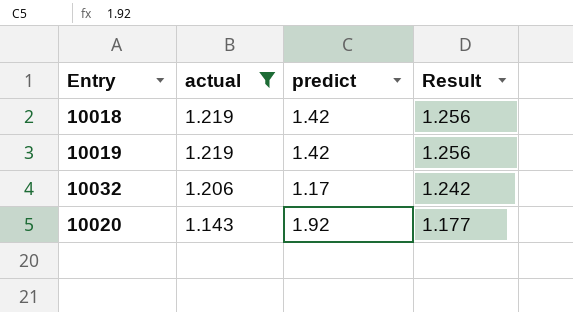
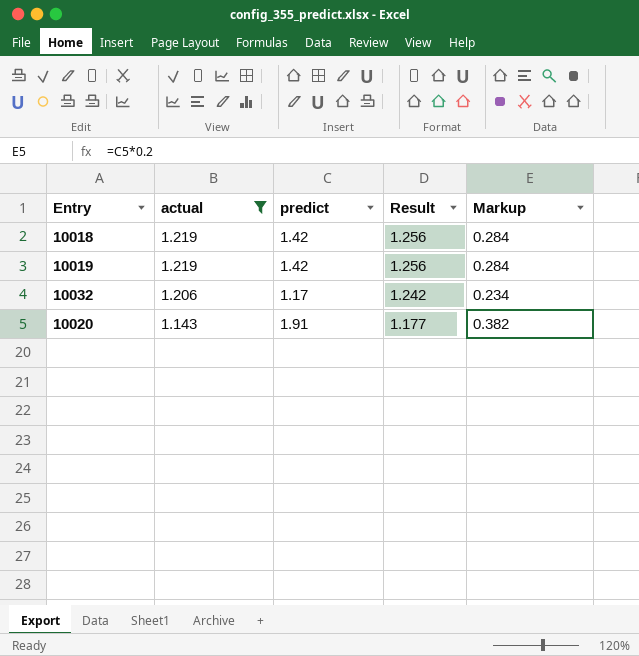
column Markup | formula: none -> [predict] * 0.2
10020 | predict: 1.92 -> 1.91

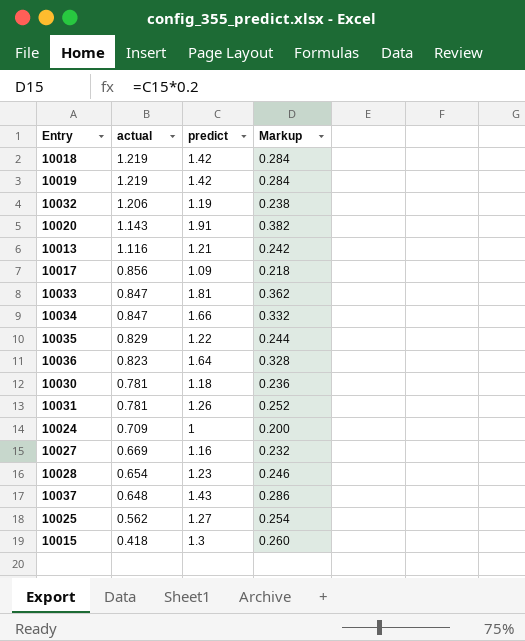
filter: actual >= 1.143 -> none
column Result | formula: [actual] * 1.03 -> none
10032 | predict: 1.17 -> 1.19
10032 | Markup: 0.234 -> 0.238

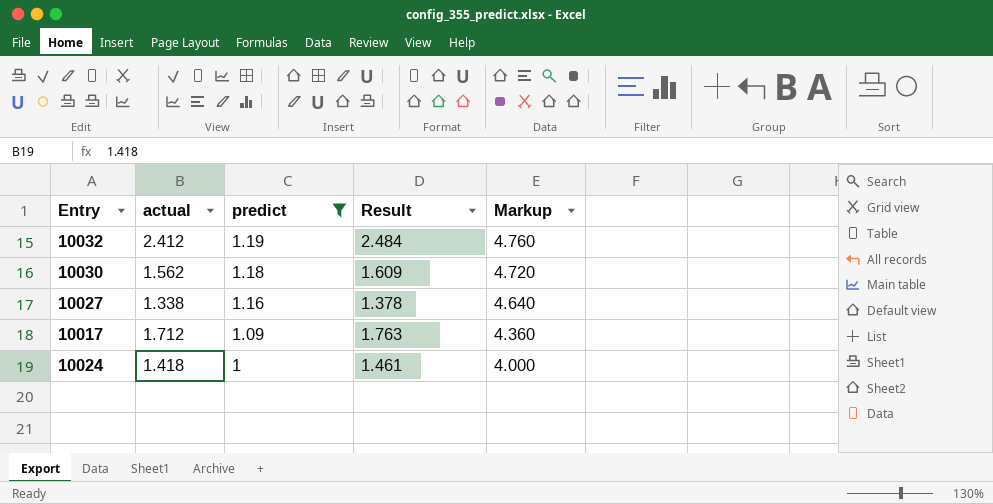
filter: none -> predict <= 1.19
row order: actual descending -> predict descending
column Result | formula: none -> [actual] * 1.03
column Markup | formula: [predict] * 0.2 -> [predict] * 4
10032 | actual: 1.206 -> 2.412
10030 | actual: 0.781 -> 1.562
10027 | actual: 0.669 -> 1.338
10017 | actual: 0.856 -> 1.712
10024 | actual: 0.709 -> 1.418

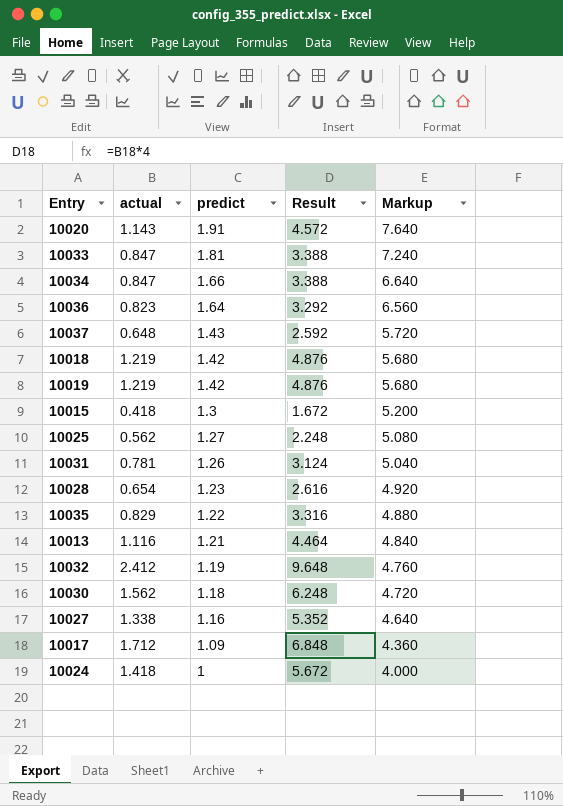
filter: predict <= 1.19 -> none
column Result | formula: [actual] * 1.03 -> [actual] * 4

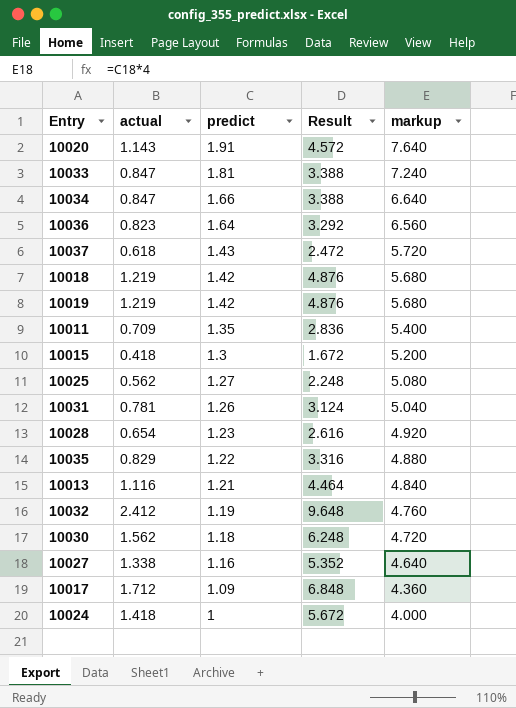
column name: Markup -> markup
10037 | actual: 0.648 -> 0.618
10037 | Result: 2.592 -> 2.472
row 10011: none -> 0.709 | 1.35 | 2.836 | 5.400

